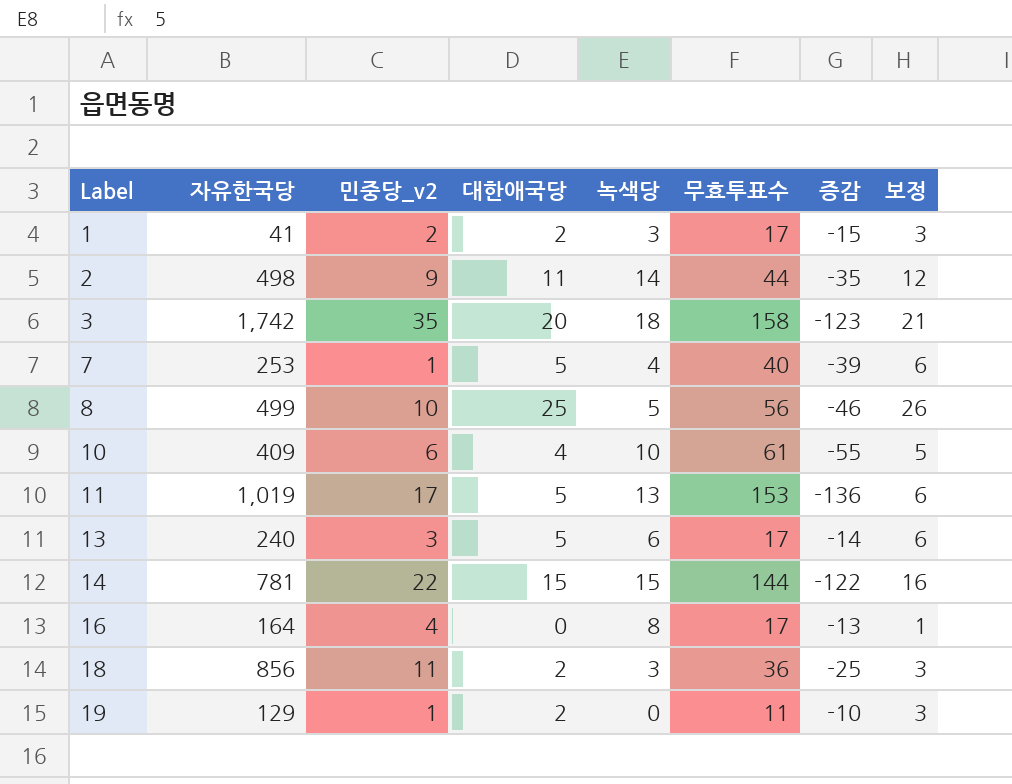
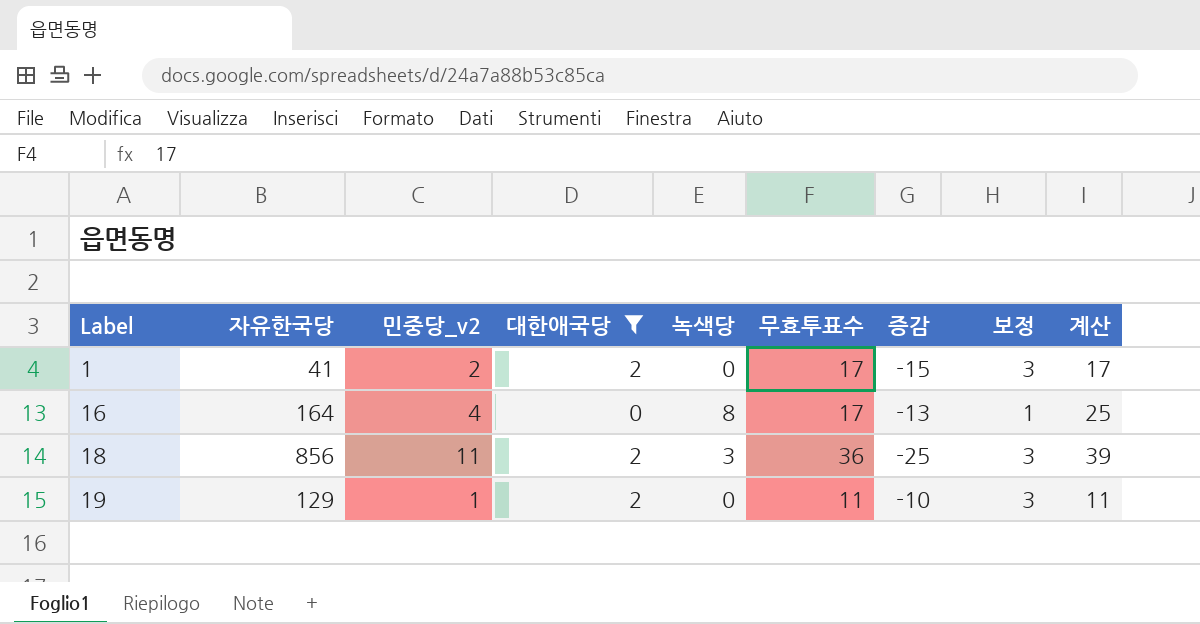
filter: none -> 대한애국당 <= 2
column 계산 | formula: none -> [녹색당] + [무효투표수]
1 | 녹색당: 3 -> 0

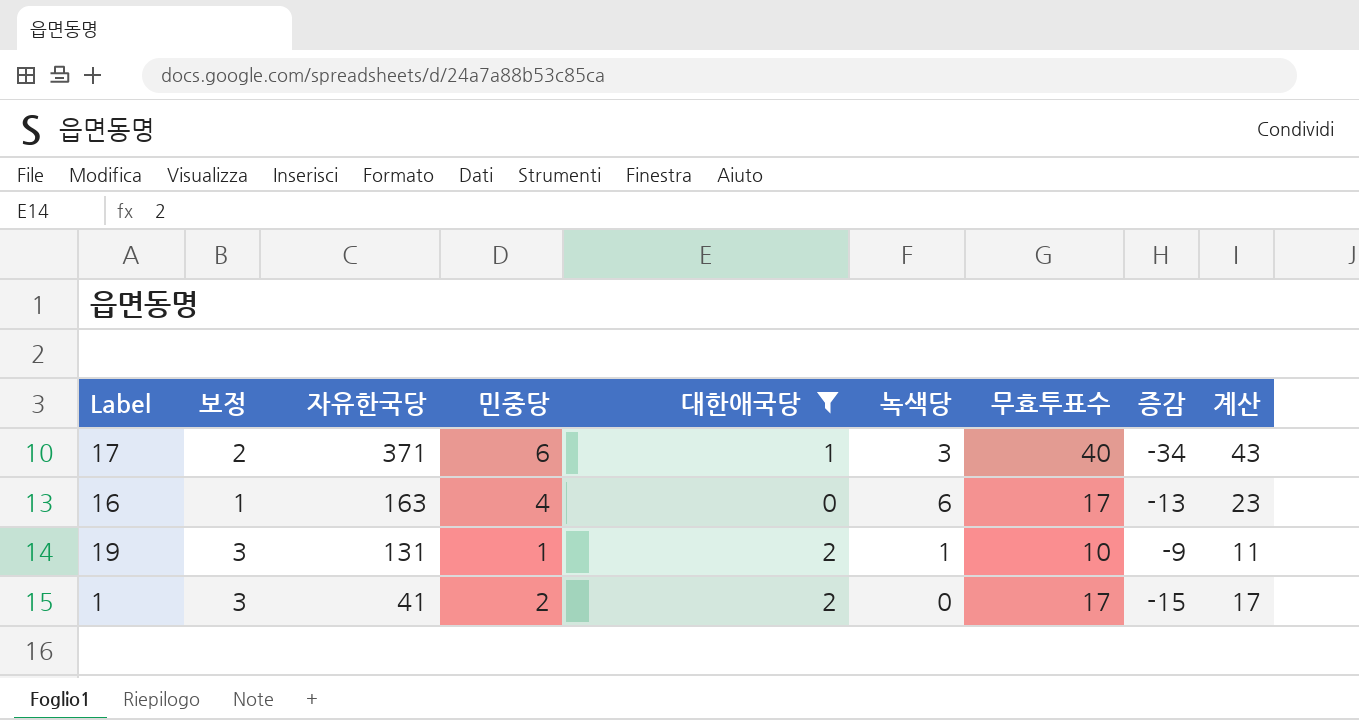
row order: Label ascending -> 자유한국당 descending
column 보정 | position: 8 -> 2
column name: 민중당_v2 -> 민중당
row 18: 856 | 11 | 2 | 3 | 36 | -25 | 3 | 39 -> none
row 17: none -> 2 | 371 | 6 | 1 | 3 | 40 | -34 | 43
16 | 자유한국당: 164 -> 163
16 | 녹색당: 8 -> 6
16 | 계산: 25 -> 23
19 | 자유한국당: 129 -> 131
19 | 녹색당: 0 -> 1
19 | 무효투표수: 11 -> 10
19 | 증감: -10 -> -9

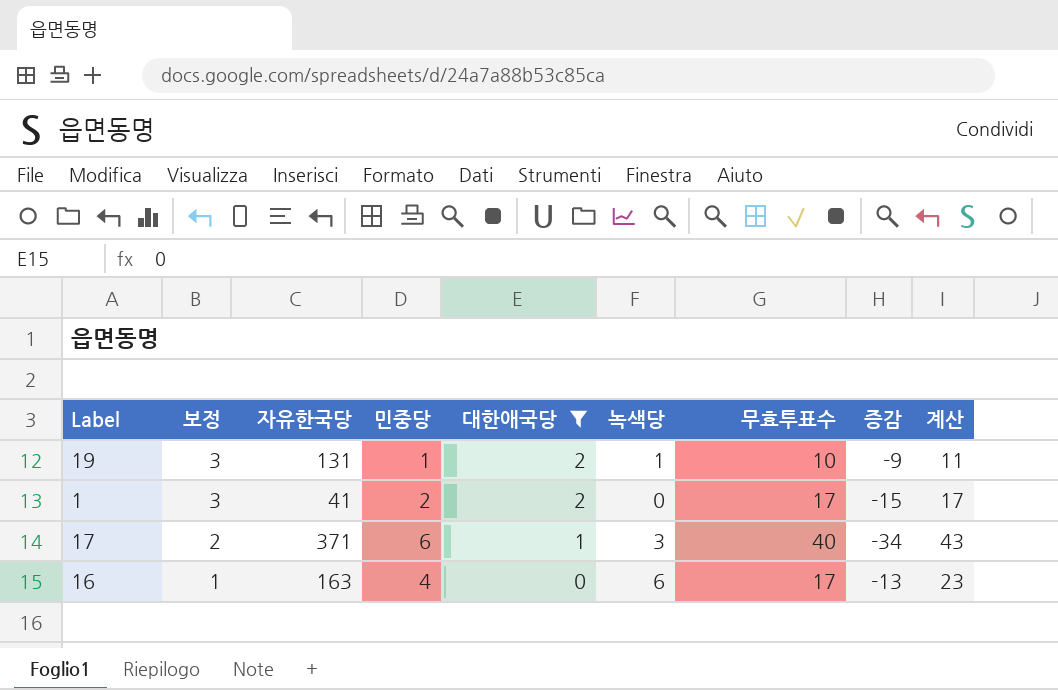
row order: 자유한국당 descending -> 보정 descending

